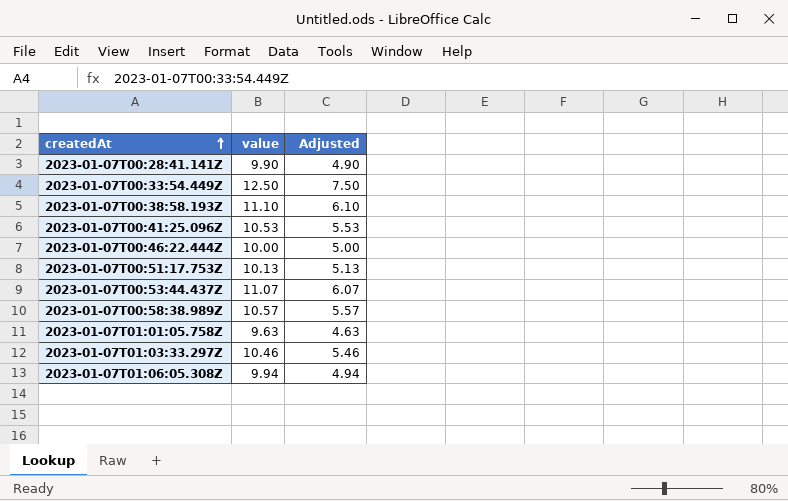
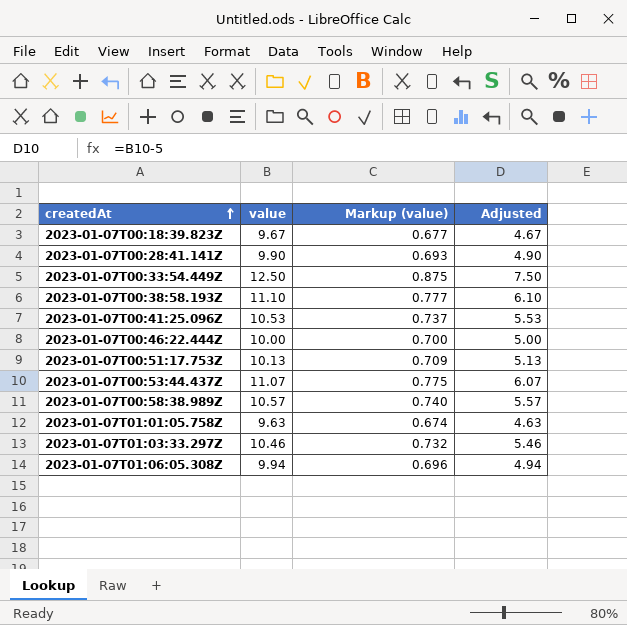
column Markup (value) | formula: none -> [value] * 0.07
row 2023-01-07T00:18:39.823Z: none -> 9.67 | 0.677 | 4.67

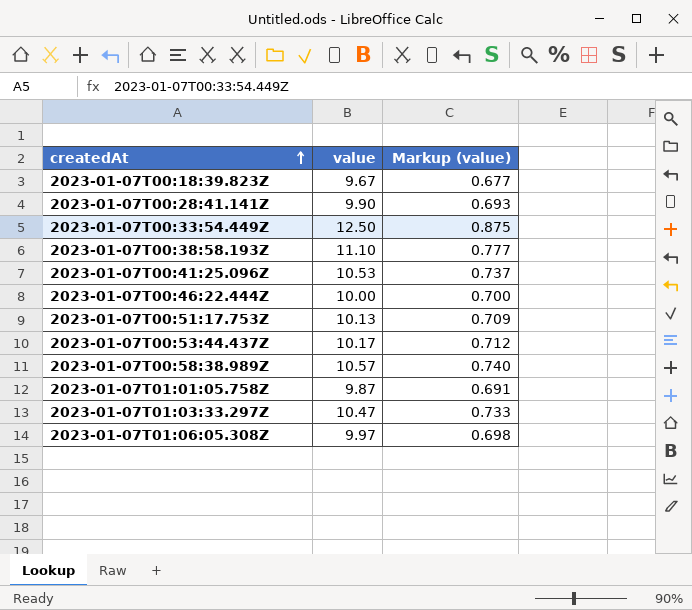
column Adjusted | formula: [value] - 5 -> none
2023-01-07T00:53:44.437Z | value: 11.07 -> 10.17
2023-01-07T00:53:44.437Z | Markup (value): 0.775 -> 0.712
2023-01-07T01:01:05.758Z | value: 9.63 -> 9.87
2023-01-07T01:01:05.758Z | Markup (value): 0.674 -> 0.691
2023-01-07T01:03:33.297Z | value: 10.46 -> 10.47
2023-01-07T01:03:33.297Z | Markup (value): 0.732 -> 0.733
2023-01-07T01:06:05.308Z | value: 9.94 -> 9.97
2023-01-07T01:06:05.308Z | Markup (value): 0.696 -> 0.698

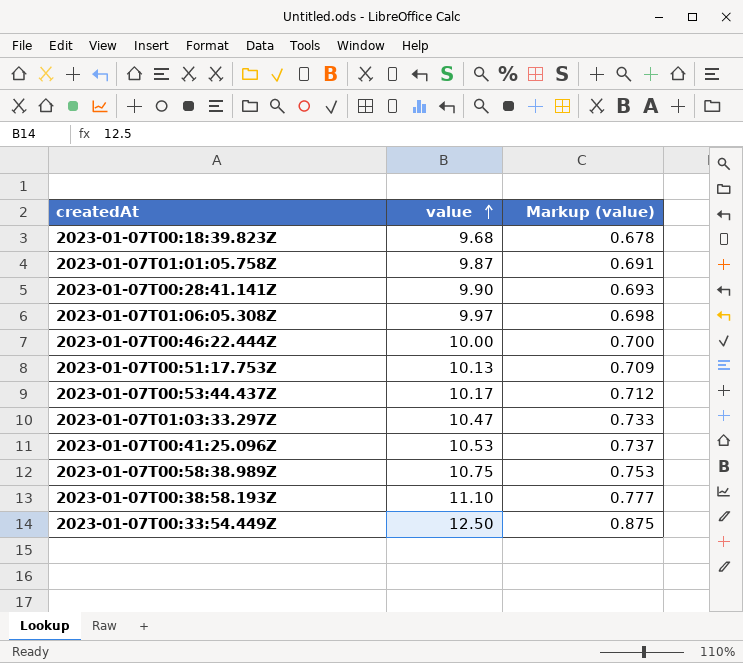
row order: createdAt ascending -> value ascending
2023-01-07T00:18:39.823Z | value: 9.67 -> 9.68
2023-01-07T00:18:39.823Z | Markup (value): 0.677 -> 0.678
2023-01-07T00:58:38.989Z | value: 10.57 -> 10.75
2023-01-07T00:58:38.989Z | Markup (value): 0.740 -> 0.753

